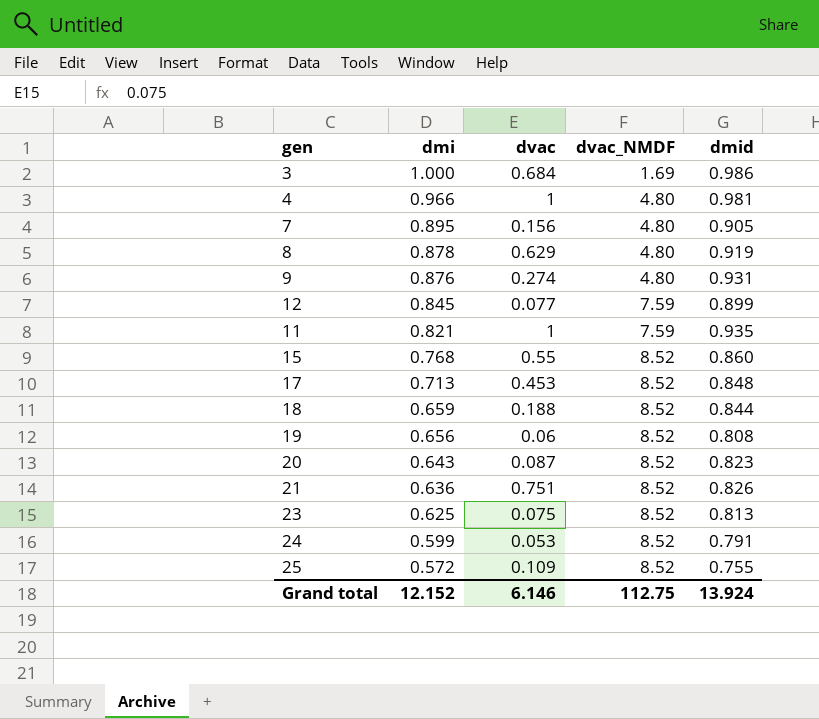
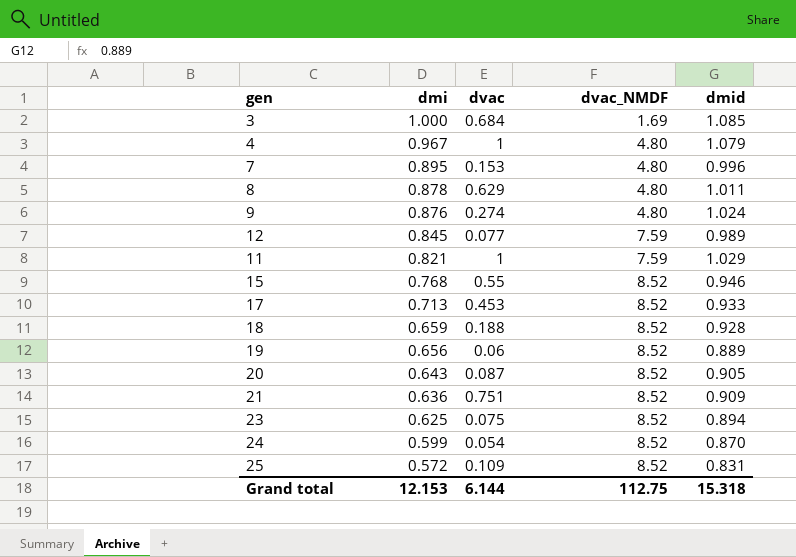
3 | dmid: 0.986 -> 1.085
4 | dmi: 0.966 -> 0.967
4 | dmid: 0.981 -> 1.079
7 | dvac: 0.156 -> 0.153
7 | dmid: 0.905 -> 0.996
8 | dmid: 0.919 -> 1.011
9 | dmid: 0.931 -> 1.024
12 | dmid: 0.899 -> 0.989
11 | dmid: 0.935 -> 1.029
15 | dmid: 0.860 -> 0.946
17 | dmid: 0.848 -> 0.933
18 | dmid: 0.844 -> 0.928
19 | dmid: 0.808 -> 0.889
20 | dmid: 0.823 -> 0.905
21 | dmid: 0.826 -> 0.909
23 | dmid: 0.813 -> 0.894
24 | dvac: 0.053 -> 0.054
24 | dmid: 0.791 -> 0.870
25 | dmid: 0.755 -> 0.831
Grand total | dmi: 12.152 -> 12.153
Grand total | dvac: 6.146 -> 6.144
Grand total | dmid: 13.924 -> 15.318

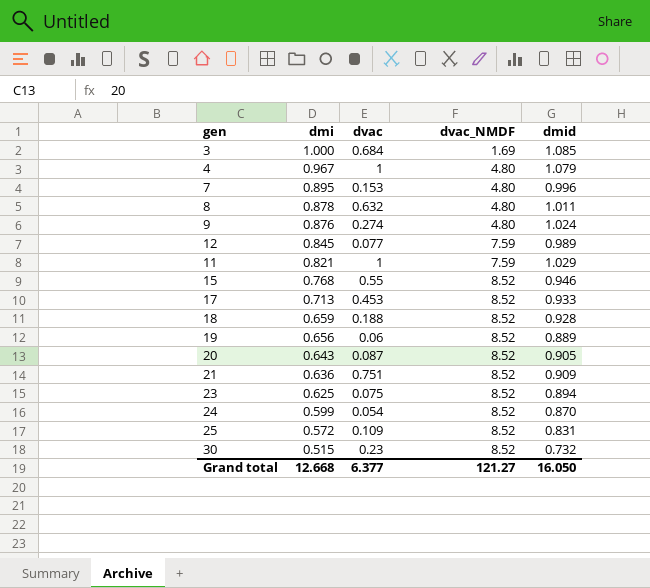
8 | dvac: 0.629 -> 0.632
row 30: none -> 0.515 | 0.23 | 8.52 | 0.732
Grand total | dmi: 12.153 -> 12.668
Grand total | dvac: 6.144 -> 6.377
Grand total | dvac_NMDF: 112.75 -> 121.27
Grand total | dmid: 15.318 -> 16.050

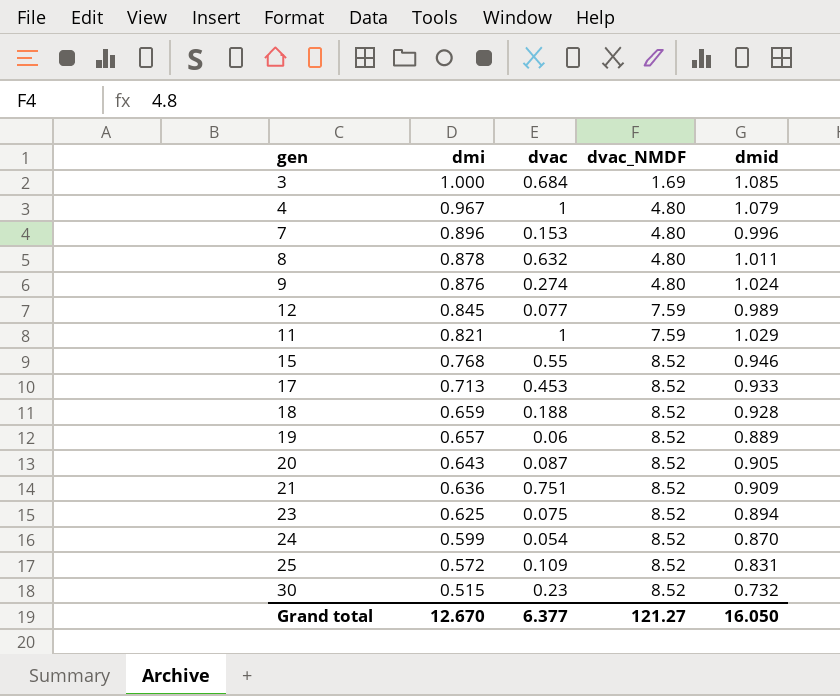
7 | dmi: 0.895 -> 0.896
19 | dmi: 0.656 -> 0.657
Grand total | dmi: 12.668 -> 12.670

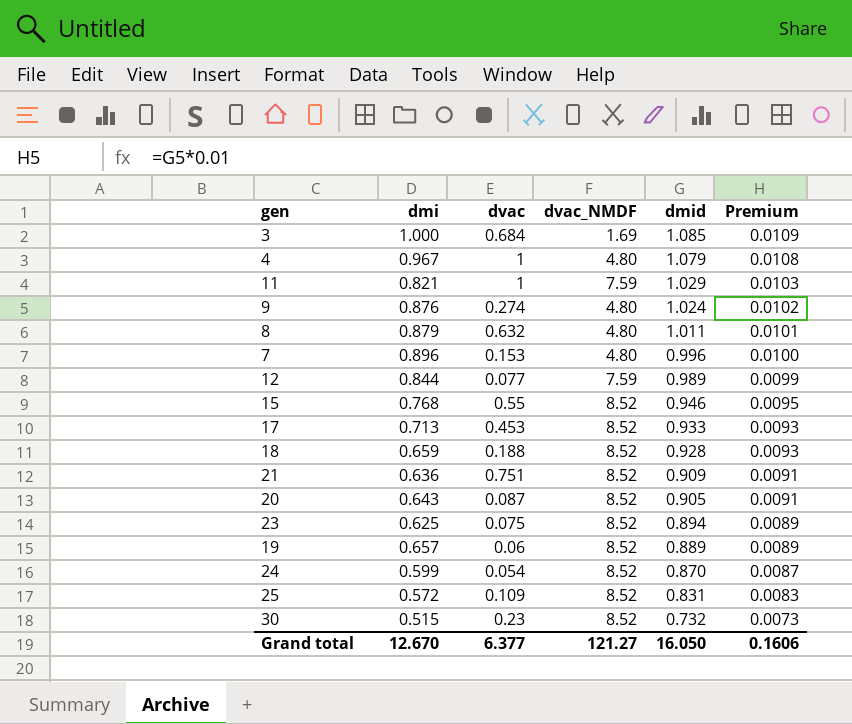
row order: dmi descending -> dmid descending
column Premium | formula: none -> [dmid] * 0.01
8 | dmi: 0.878 -> 0.879
12 | dmi: 0.845 -> 0.844

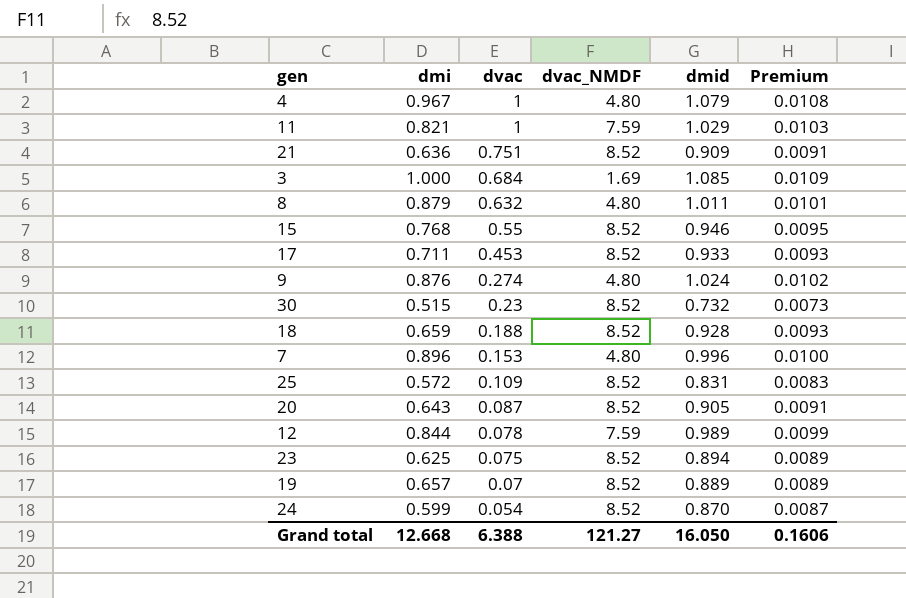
row order: dmid descending -> dvac descending
17 | dmi: 0.713 -> 0.711
12 | dvac: 0.077 -> 0.078
19 | dvac: 0.06 -> 0.07
Grand total | dmi: 12.670 -> 12.668
Grand total | dvac: 6.377 -> 6.388

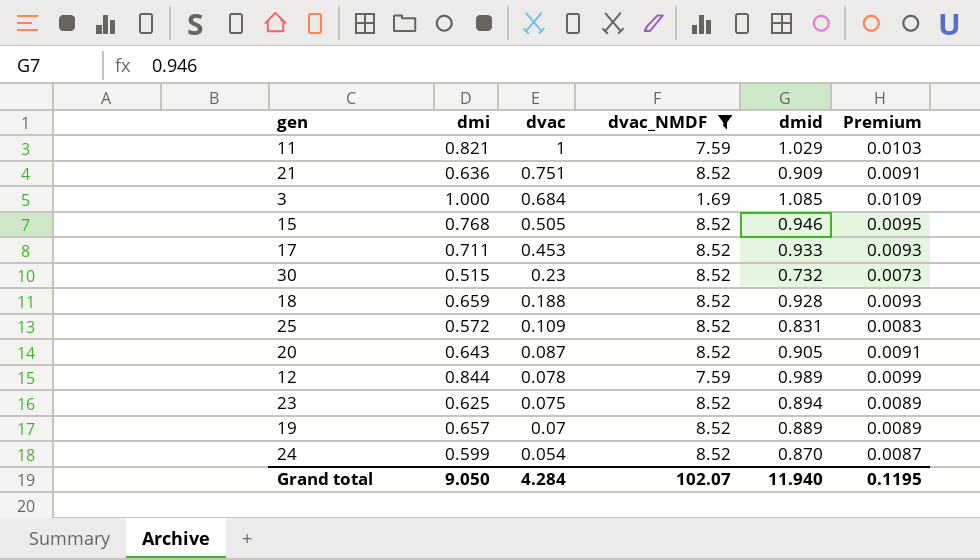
filter: none -> dvac_NMDF != 4.80
15 | dvac: 0.55 -> 0.505
Grand total | dmi: 12.668 -> 9.050
Grand total | dvac: 6.388 -> 4.284
Grand total | dvac_NMDF: 121.27 -> 102.07
Grand total | dmid: 16.050 -> 11.940
Grand total | Premium: 0.1606 -> 0.1195

